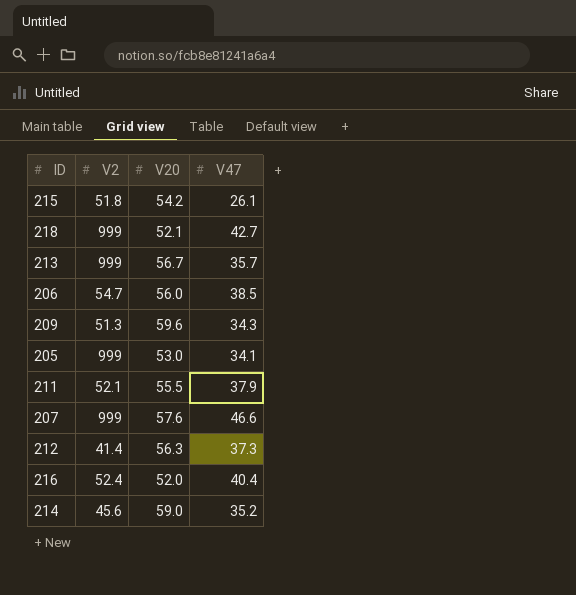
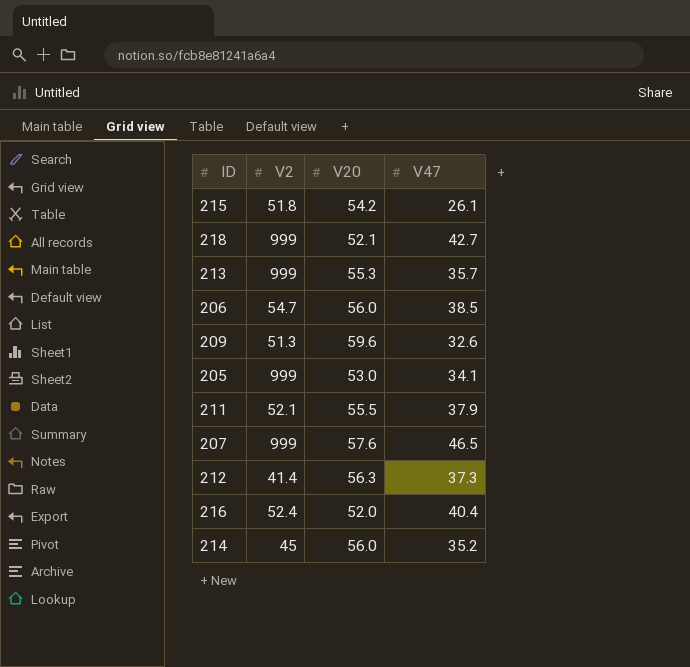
213 | V20: 56.7 -> 55.3
209 | V47: 34.3 -> 32.6
207 | V47: 46.6 -> 46.5
214 | V2: 45.6 -> 45
214 | V20: 59.0 -> 56.0

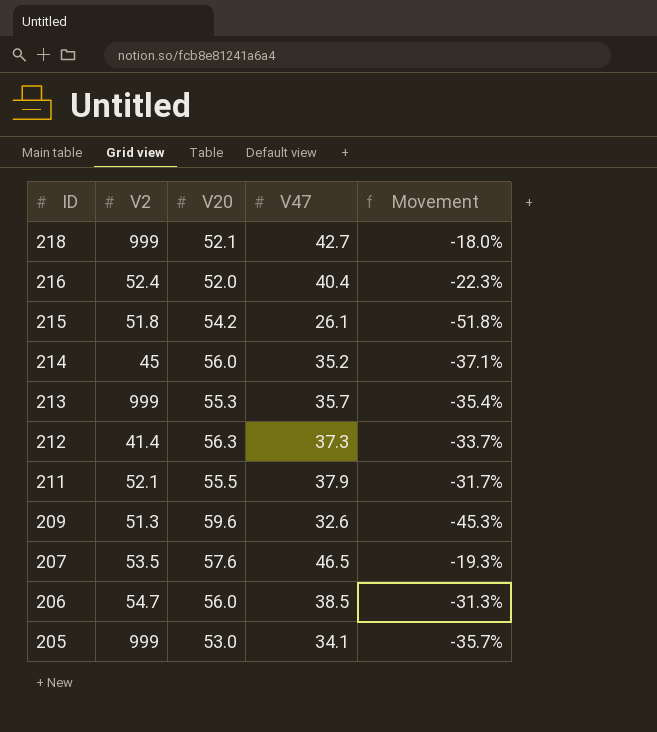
row order: none -> ID descending
column Movement | formula: none -> ([V47] - [V20]) / [V20]
207 | V2: 999 -> 53.5

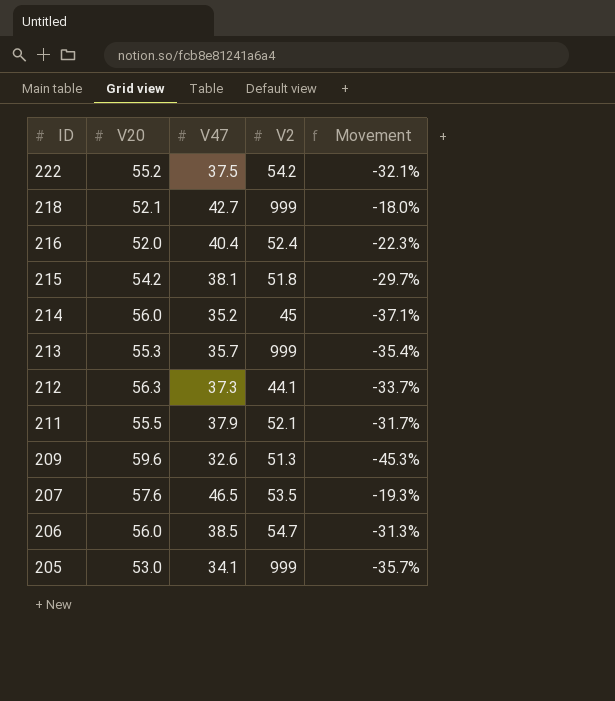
column V2 | position: 2 -> 4
row 222: none -> 55.2 | 37.5 | 54.2 | -32.1%
215 | V47: 26.1 -> 38.1
215 | Movement: -51.8% -> -29.7%
212 | V2: 41.4 -> 44.1

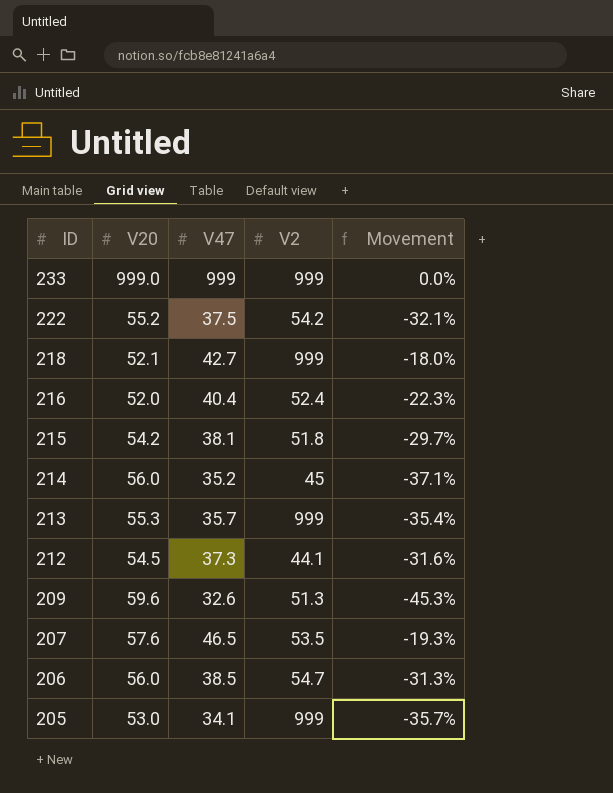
row 211: 55.5 | 37.9 | 52.1 | -31.7% -> none
row 233: none -> 999.0 | 999 | 999 | 0.0%
212 | V20: 56.3 -> 54.5
212 | Movement: -33.7% -> -31.6%

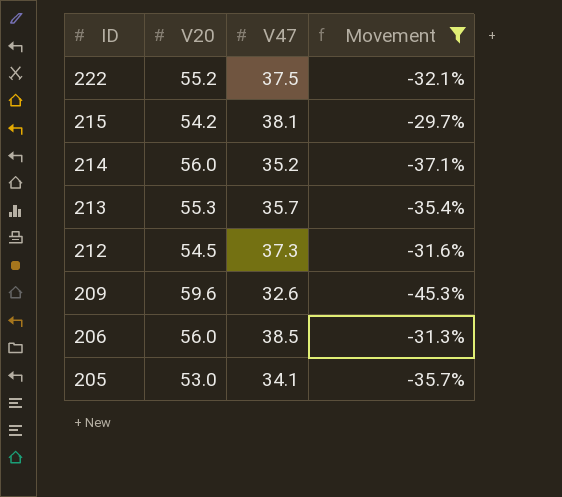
filter: none -> Movement <= -29.7%
column V2 | position: 4 -> none

